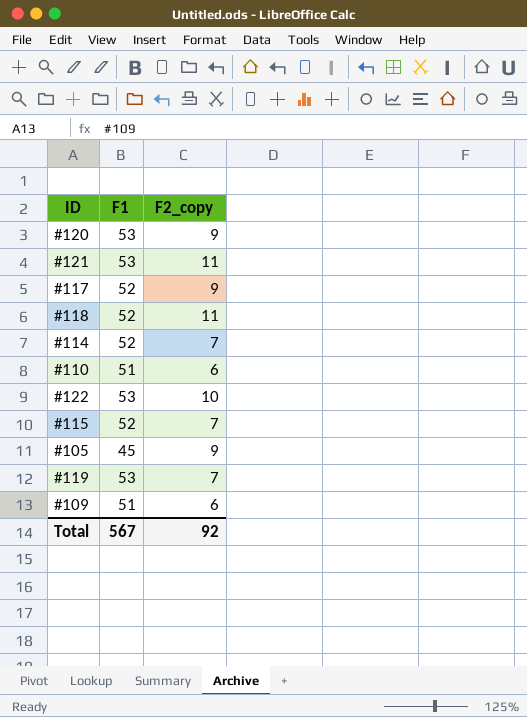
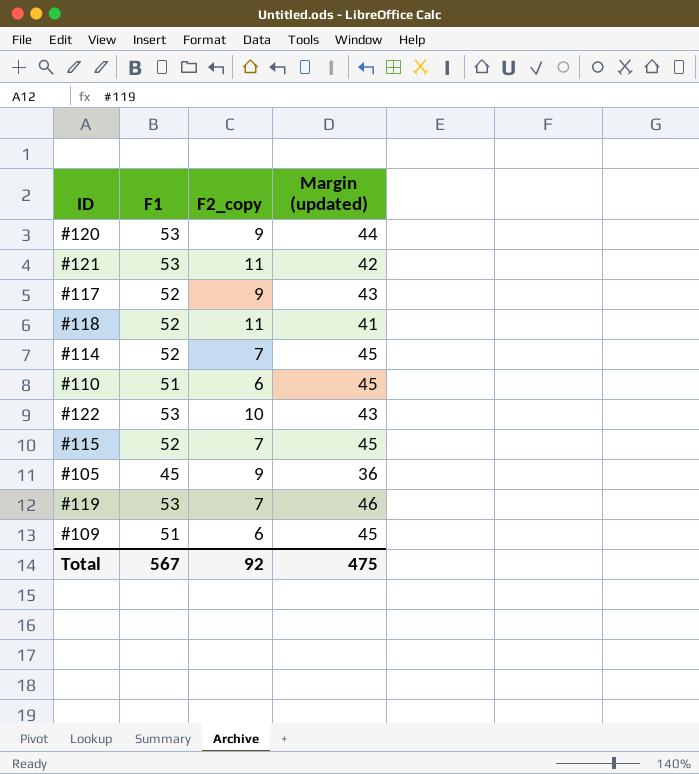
column Margin (updated) | formula: none -> [F1] - [F2_copy]

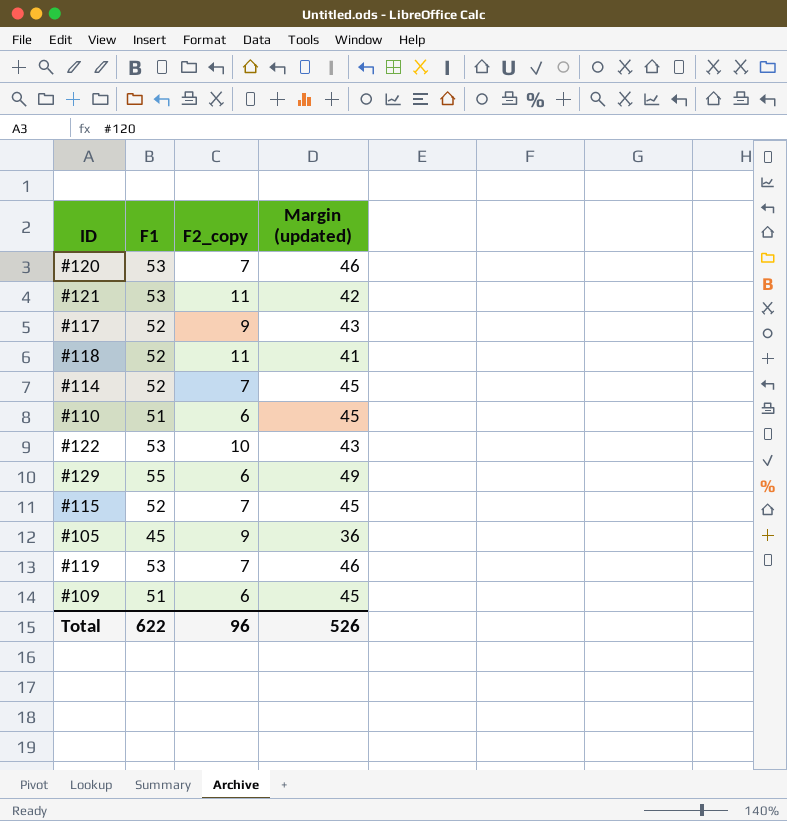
#120 | F2_copy: 9 -> 7
#120 | Margin (updated): 44 -> 46
row #129: none -> 55 | 6 | 49
Total | F1: 567 -> 622
Total | F2_copy: 92 -> 96
Total | Margin (updated): 475 -> 526

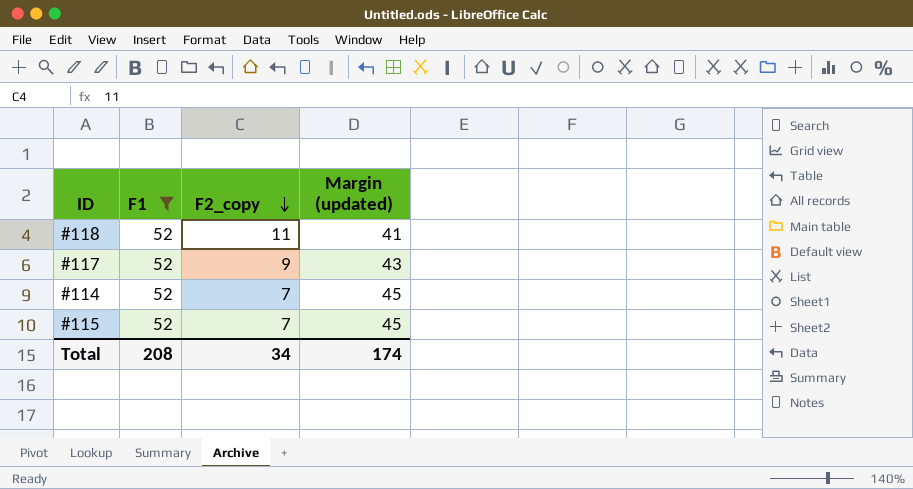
filter: none -> F1 = 52
row order: none -> F2_copy descending
Total | F1: 622 -> 208
Total | F2_copy: 96 -> 34
Total | Margin (updated): 526 -> 174

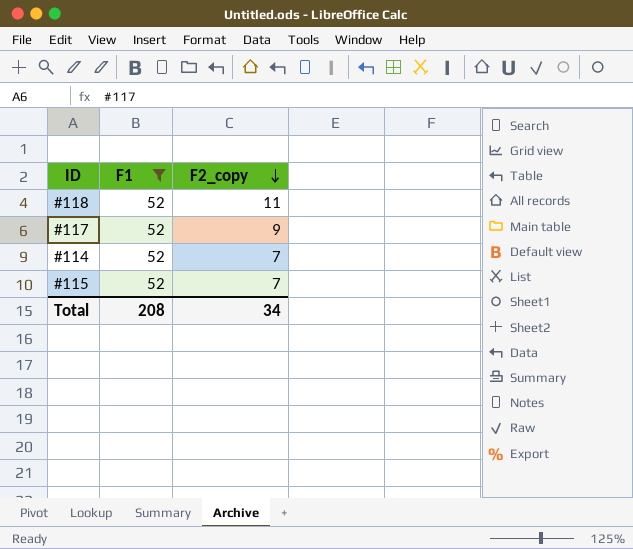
column Margin (updated) | formula: [F1] - [F2_copy] -> none

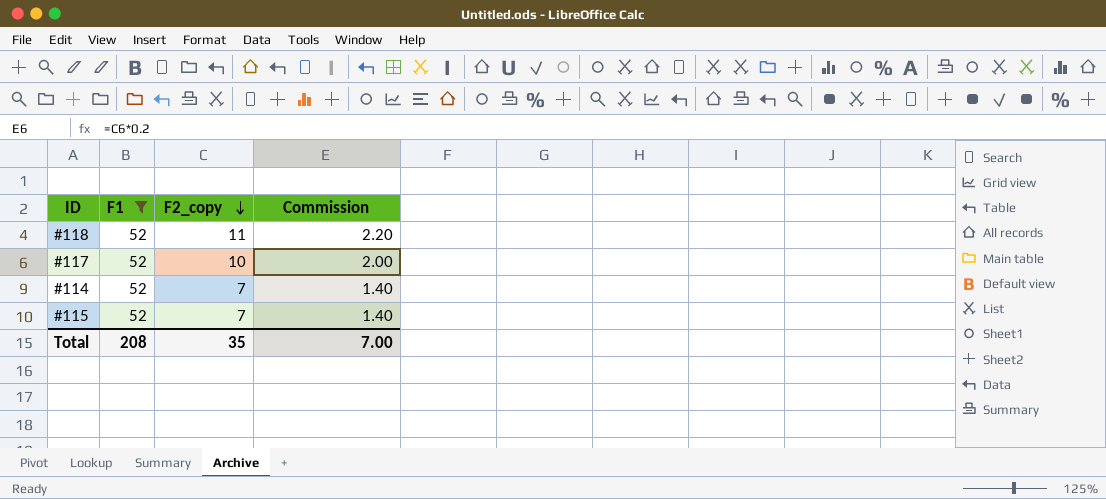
column Commission | formula: none -> [F2_copy] * 0.2
#117 | F2_copy: 9 -> 10
Total | F2_copy: 34 -> 35

